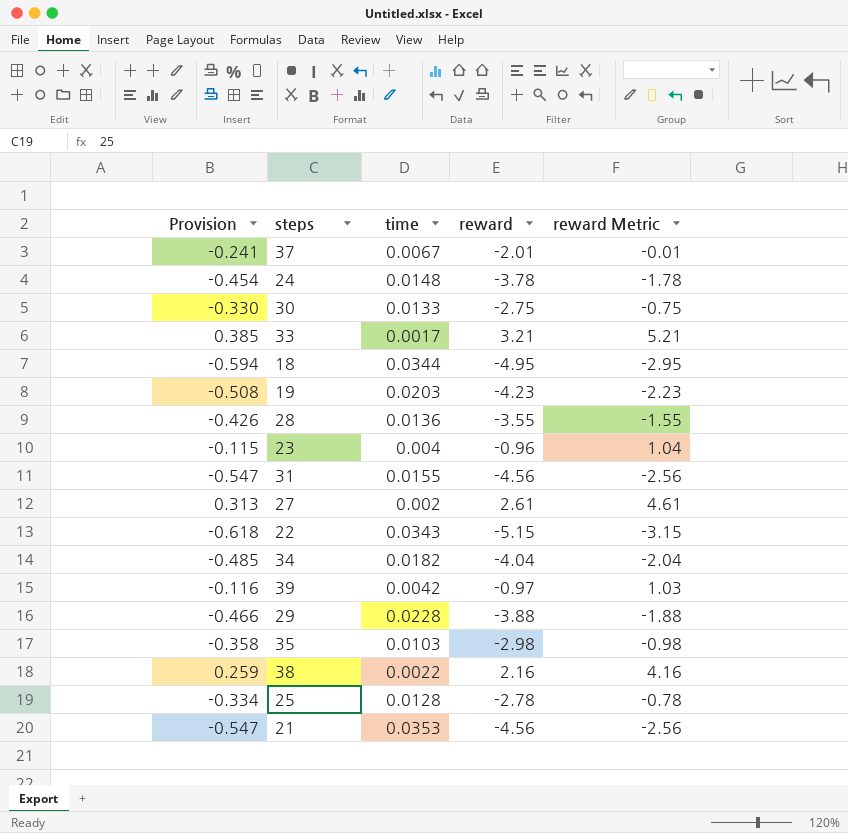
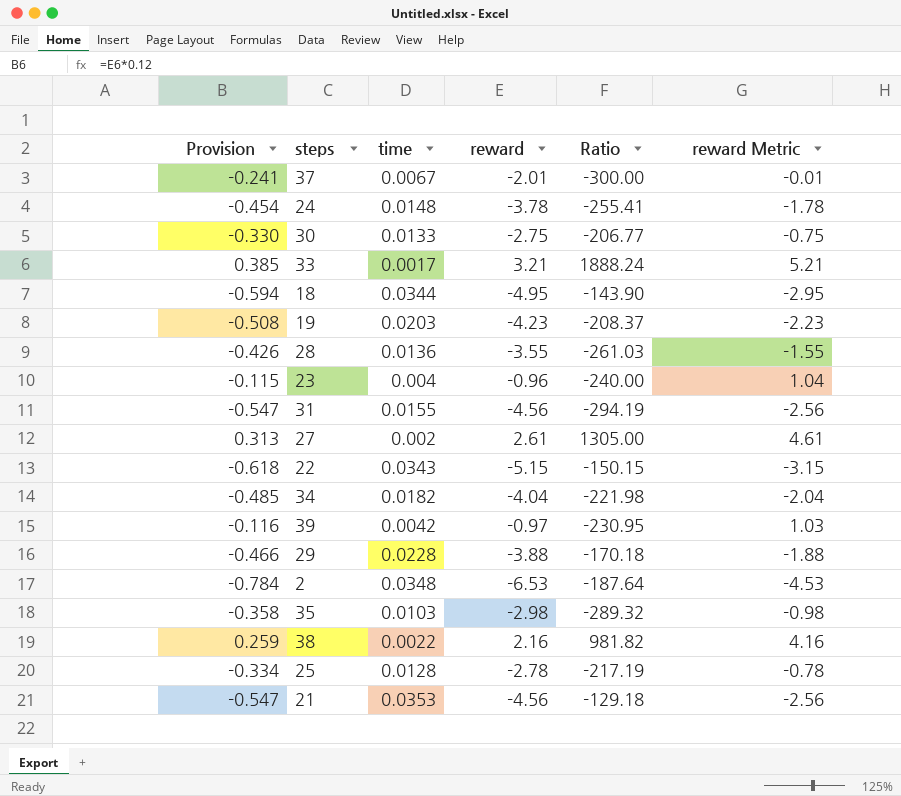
column Ratio | formula: none -> [reward] / [time]
row 2: none -> -0.784 | 0.0348 | -6.53 | -187.64 | -4.53

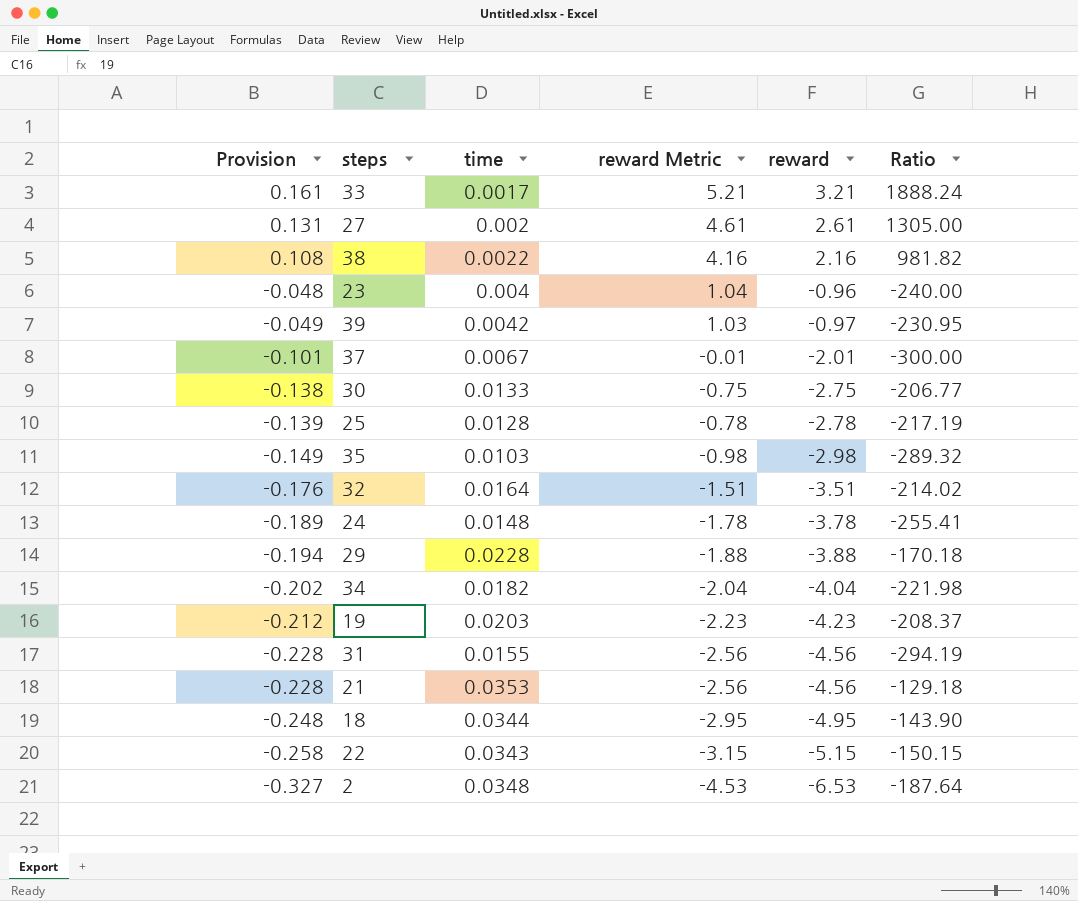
row order: none -> Provision descending
column Provision | formula: [reward] * 0.12 -> [reward] * 0.05
column reward Metric | position: 6 -> 4
row 28: -0.426 | 0.0136 | -3.55 | -261.03 | -1.55 -> none
row 32: none -> -0.176 | 0.0164 | -1.51 | -3.51 | -214.02

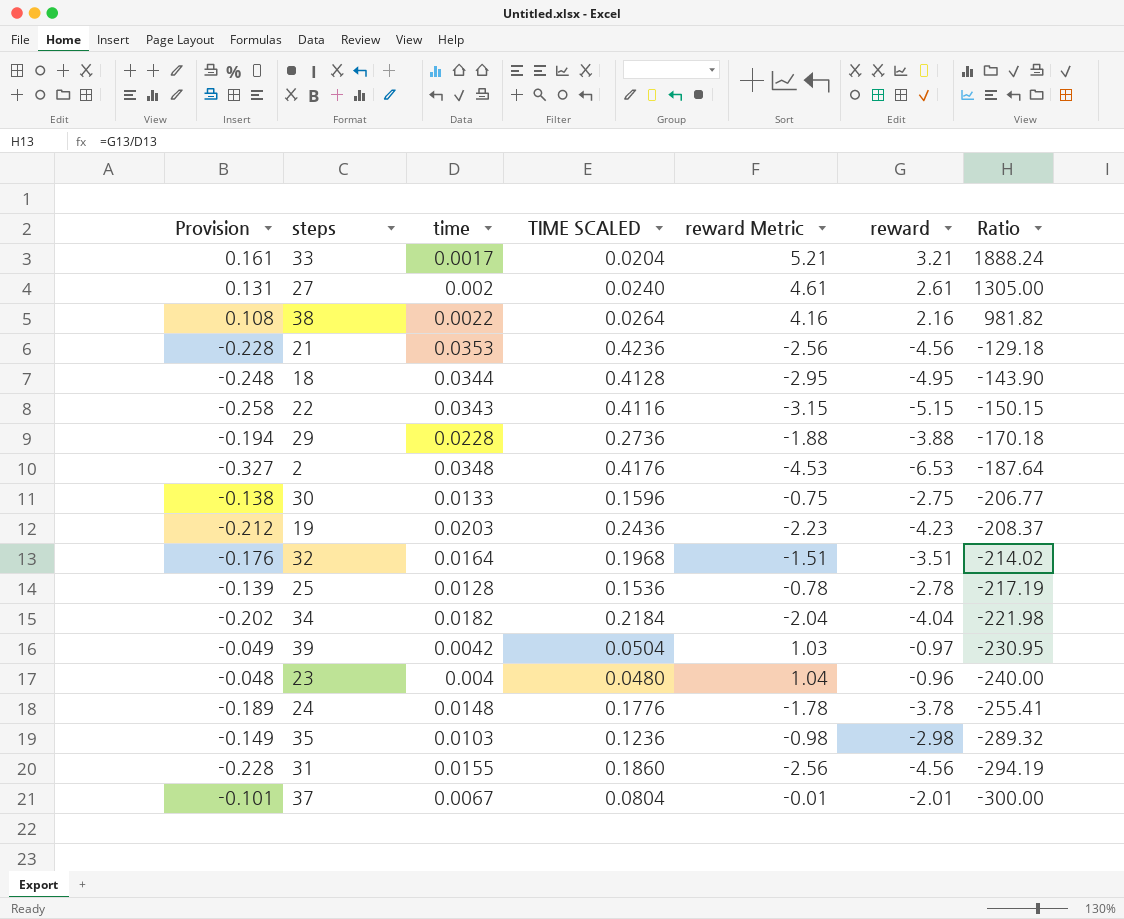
row order: Provision descending -> Ratio descending
column TIME SCALED | formula: none -> [time] * 12

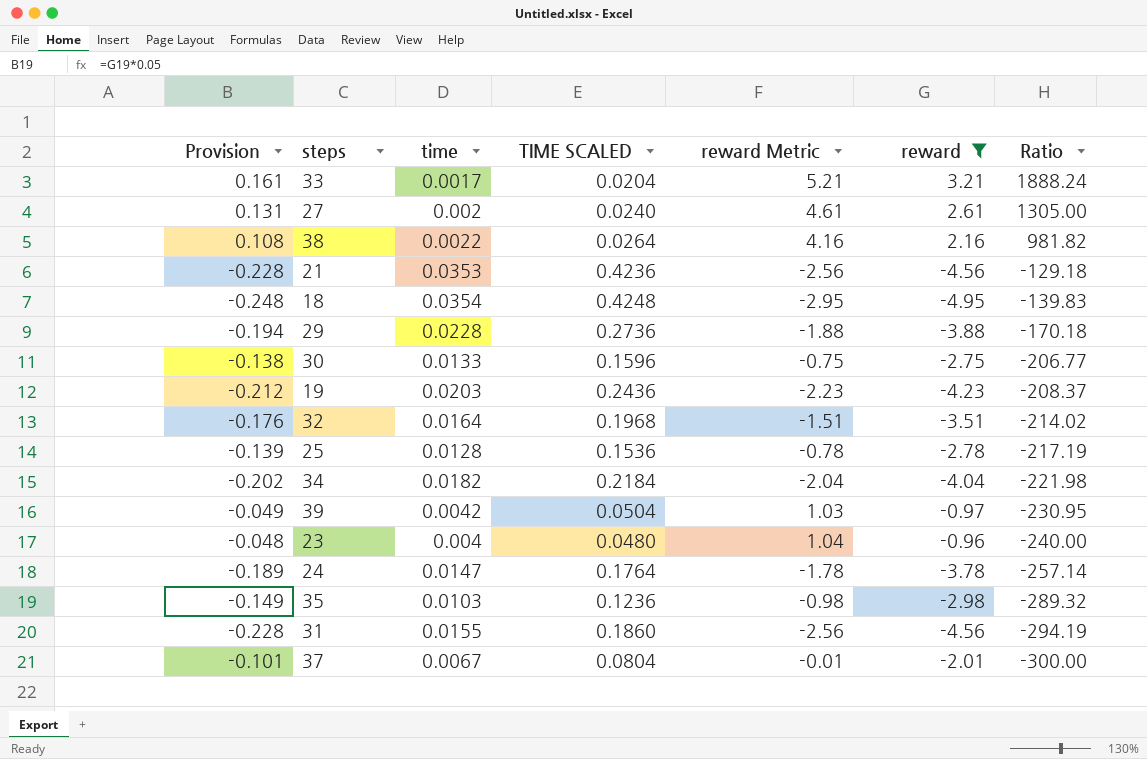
filter: none -> reward >= -4.95
18 | time: 0.0344 -> 0.0354
18 | TIME SCALED: 0.4128 -> 0.4248
18 | Ratio: -143.90 -> -139.83
24 | time: 0.0148 -> 0.0147
24 | TIME SCALED: 0.1776 -> 0.1764
24 | Ratio: -255.41 -> -257.14

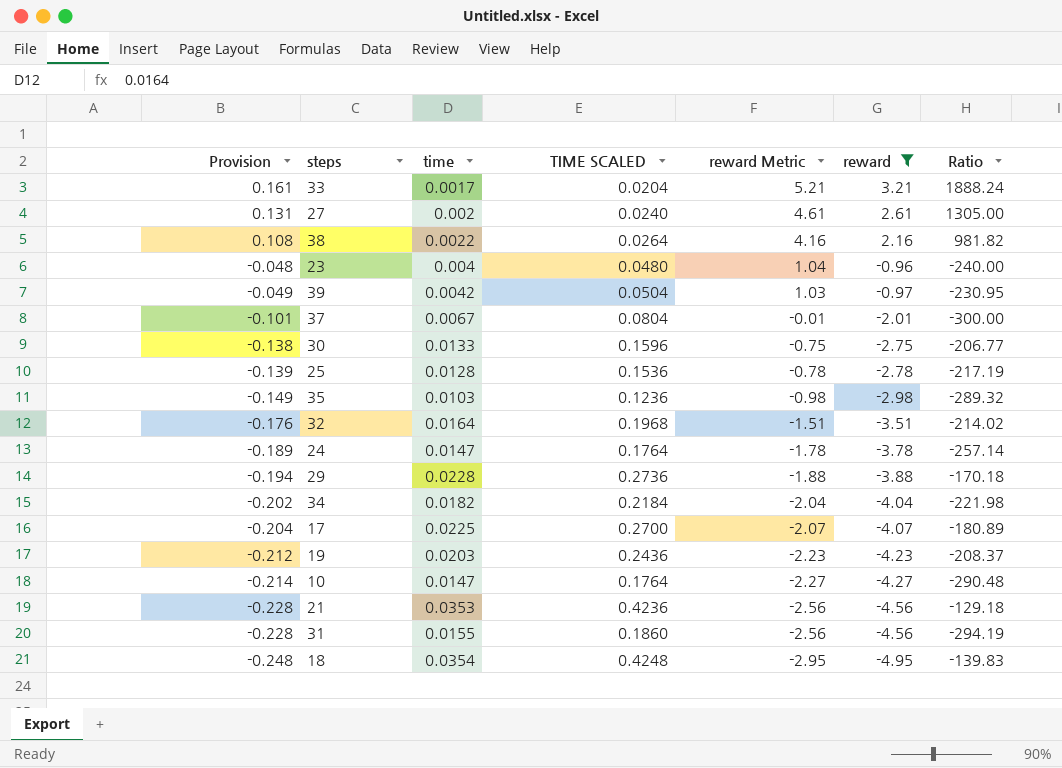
row order: Ratio descending -> Provision descending
row 17: none -> -0.204 | 0.0225 | 0.2700 | -2.07 | -4.07 | -180.89
row 10: none -> -0.214 | 0.0147 | 0.1764 | -2.27 | -4.27 | -290.48

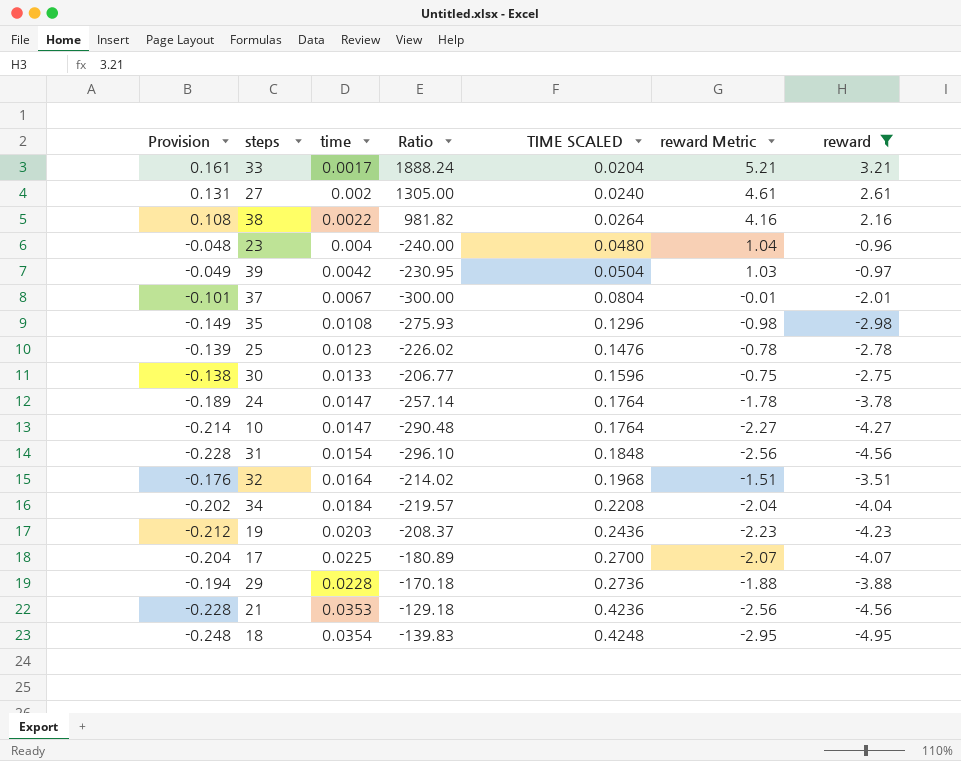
row order: Provision descending -> time ascending
column Ratio | position: 7 -> 4
35 | time: 0.0103 -> 0.0108
35 | Ratio: -289.32 -> -275.93
35 | TIME SCALED: 0.1236 -> 0.1296
25 | time: 0.0128 -> 0.0123
25 | Ratio: -217.19 -> -226.02
25 | TIME SCALED: 0.1536 -> 0.1476
31 | time: 0.0155 -> 0.0154
31 | Ratio: -294.19 -> -296.10
31 | TIME SCALED: 0.1860 -> 0.1848
34 | time: 0.0182 -> 0.0184
34 | Ratio: -221.98 -> -219.57
34 | TIME SCALED: 0.2184 -> 0.2208

